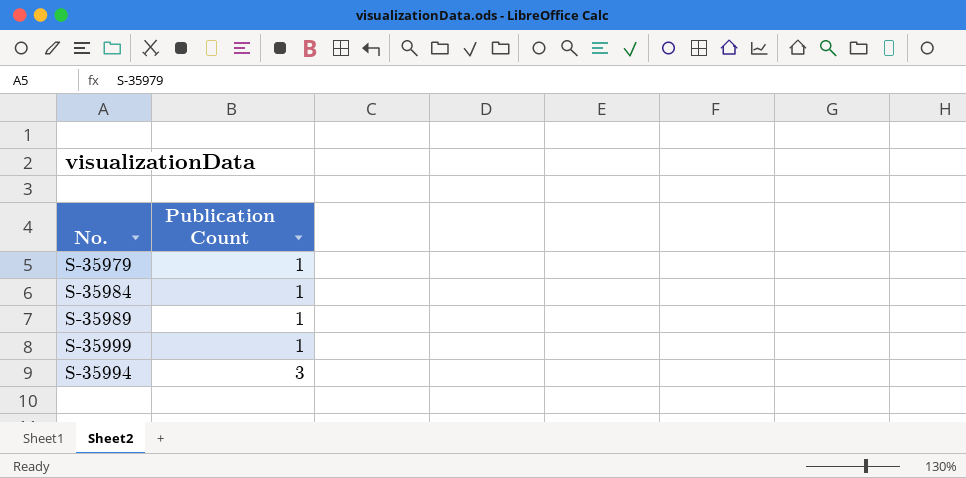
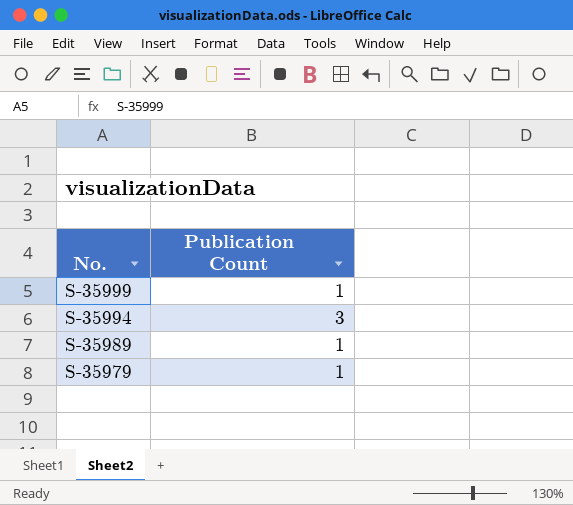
row order: Publication Count ascending -> No. descending
row S-35984: 1 -> none

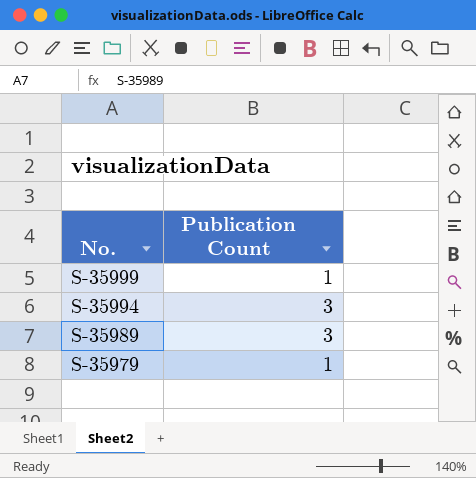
S-35989 | Publication Count: 1 -> 3

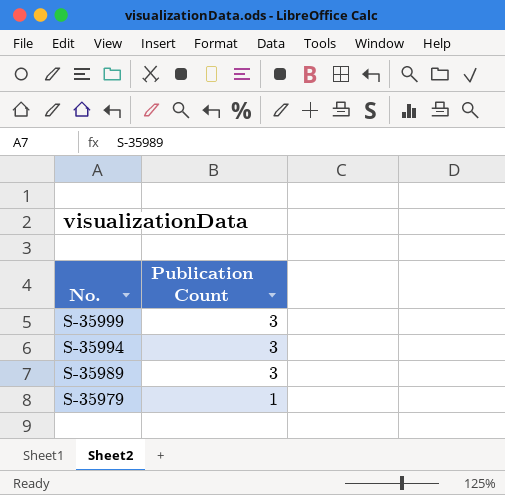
S-35999 | Publication Count: 1 -> 3

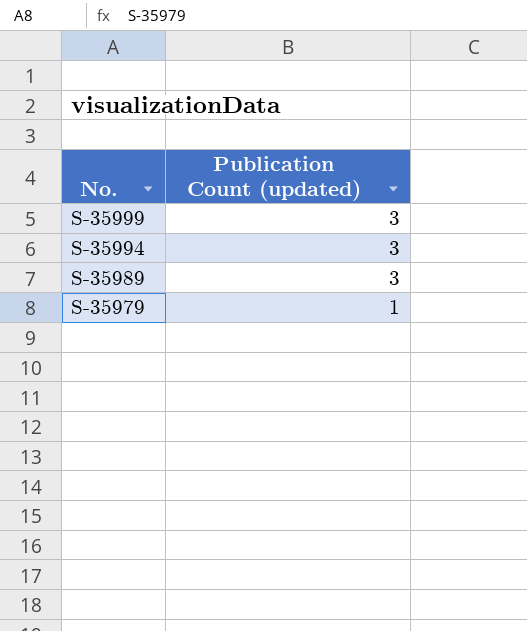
column name: Publication Count -> Publication Count (updated)

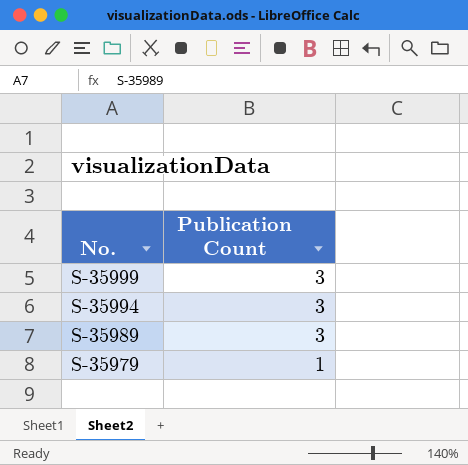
column name: Publication Count (updated) -> Publication Count

